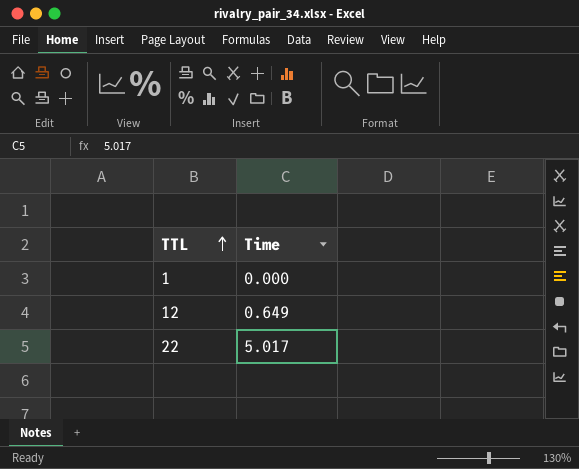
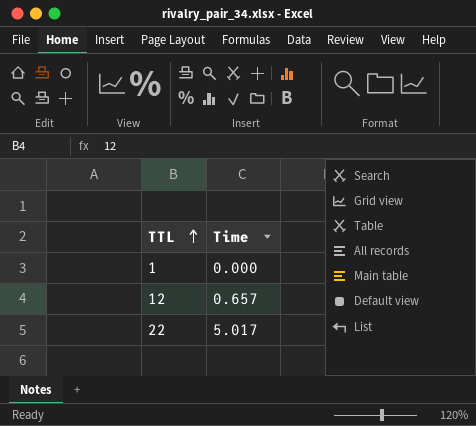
12 | Time: 0.649 -> 0.657

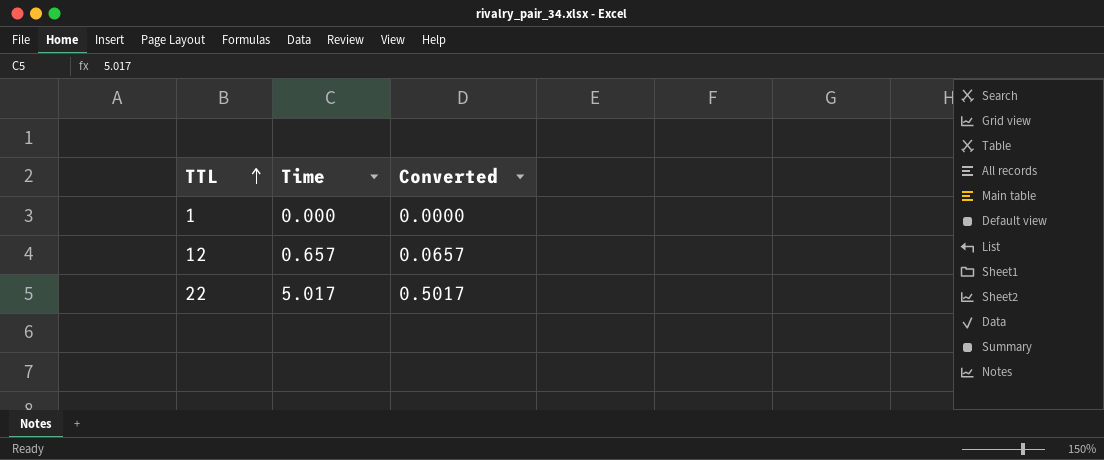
column Converted | formula: none -> [Time] * 0.1

